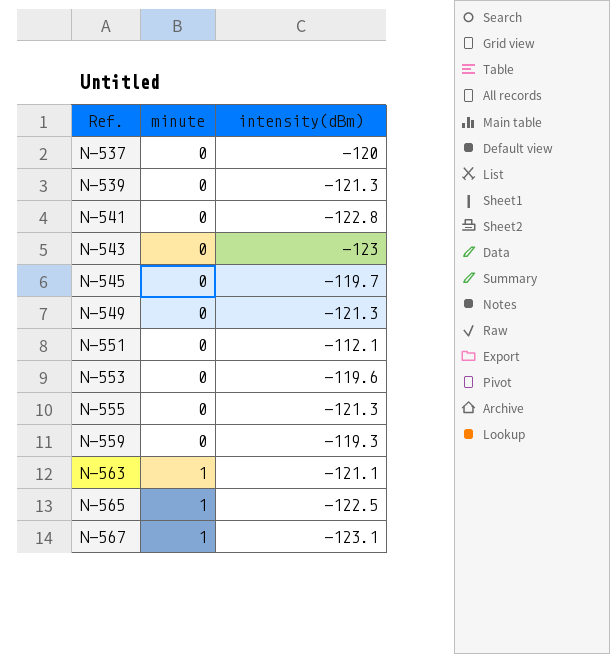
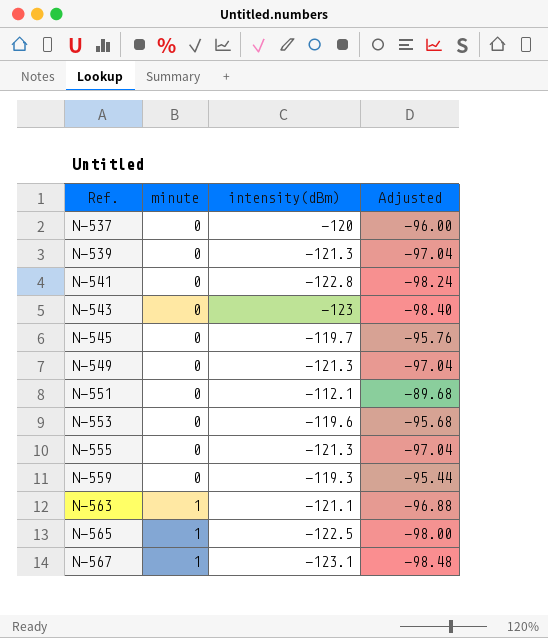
column Adjusted | formula: none -> [intensity(dBm)] * 0.8

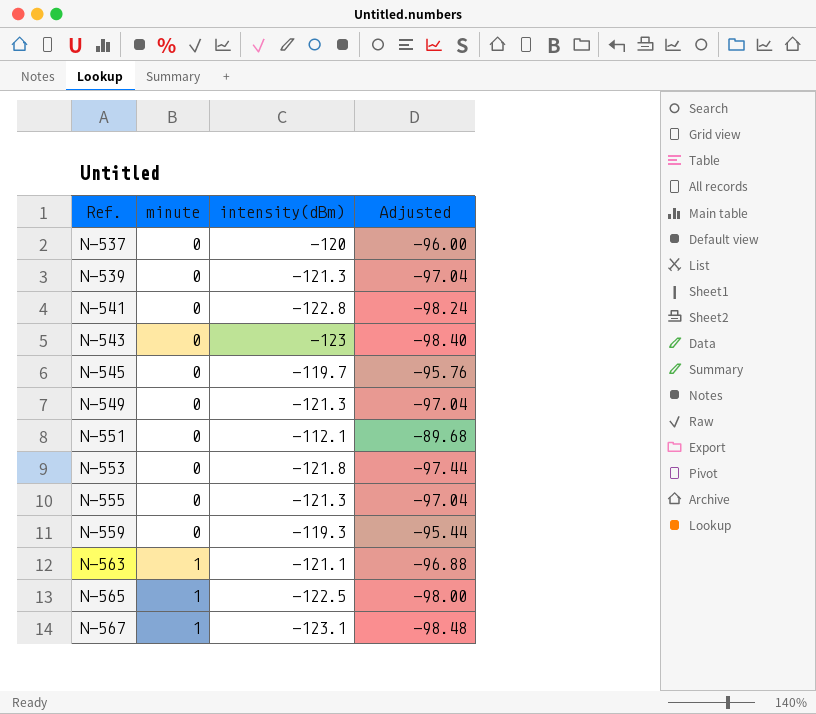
N-553 | intensity(dBm): -119.6 -> -121.8
N-553 | Adjusted: -95.68 -> -97.44

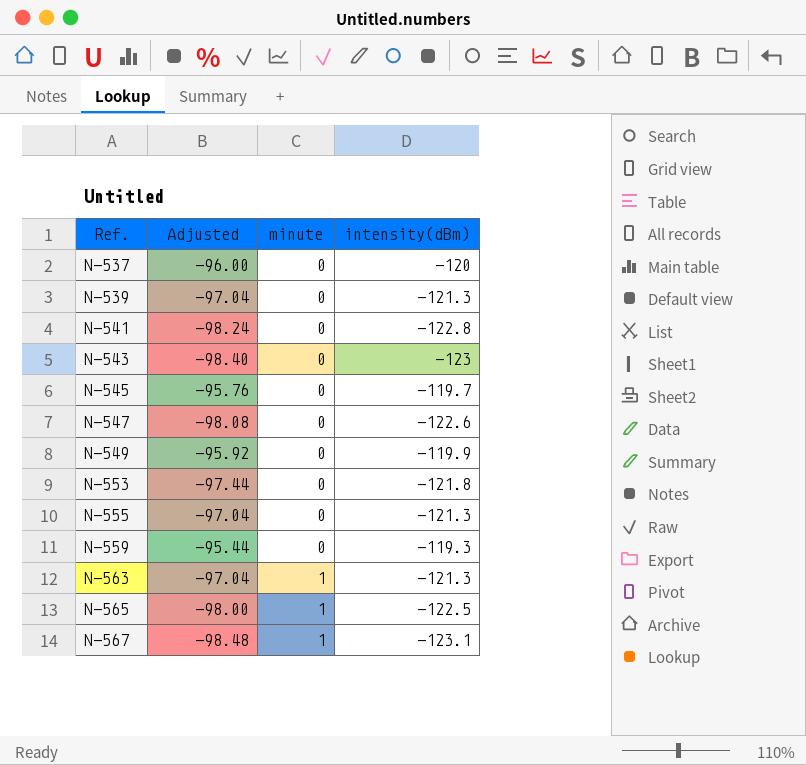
column Adjusted | position: 4 -> 2
row N-551: 0 | -112.1 | -89.68 -> none
row N-547: none -> -98.08 | 0 | -122.6
N-549 | Adjusted: -97.04 -> -95.92
N-549 | intensity(dBm): -121.3 -> -119.9
N-563 | Adjusted: -96.88 -> -97.04
N-563 | intensity(dBm): -121.1 -> -121.3

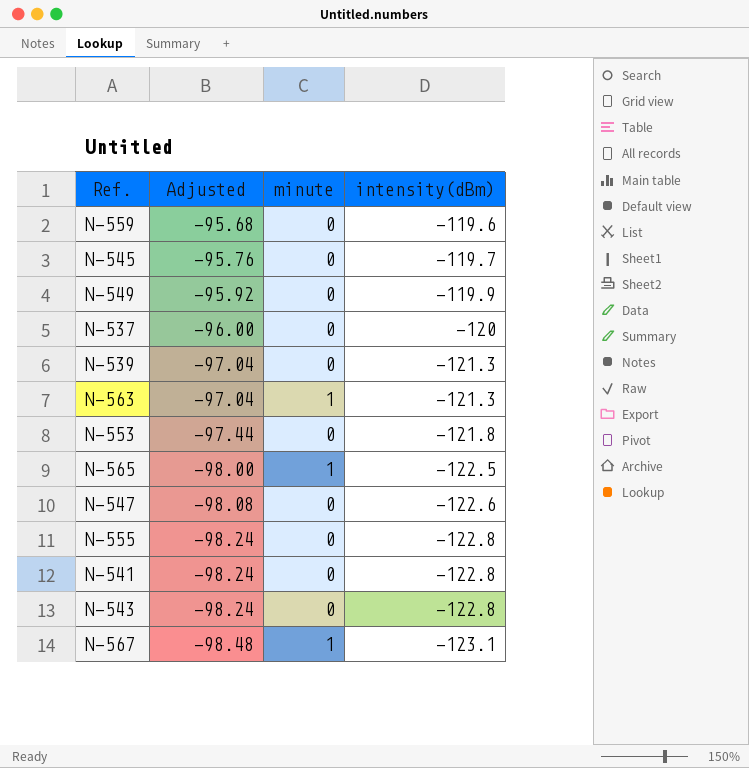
row order: Ref. ascending -> Adjusted descending
N-559 | Adjusted: -95.44 -> -95.68
N-559 | intensity(dBm): -119.3 -> -119.6
N-555 | Adjusted: -97.04 -> -98.24
N-555 | intensity(dBm): -121.3 -> -122.8
N-543 | Adjusted: -98.40 -> -98.24
N-543 | intensity(dBm): -123 -> -122.8

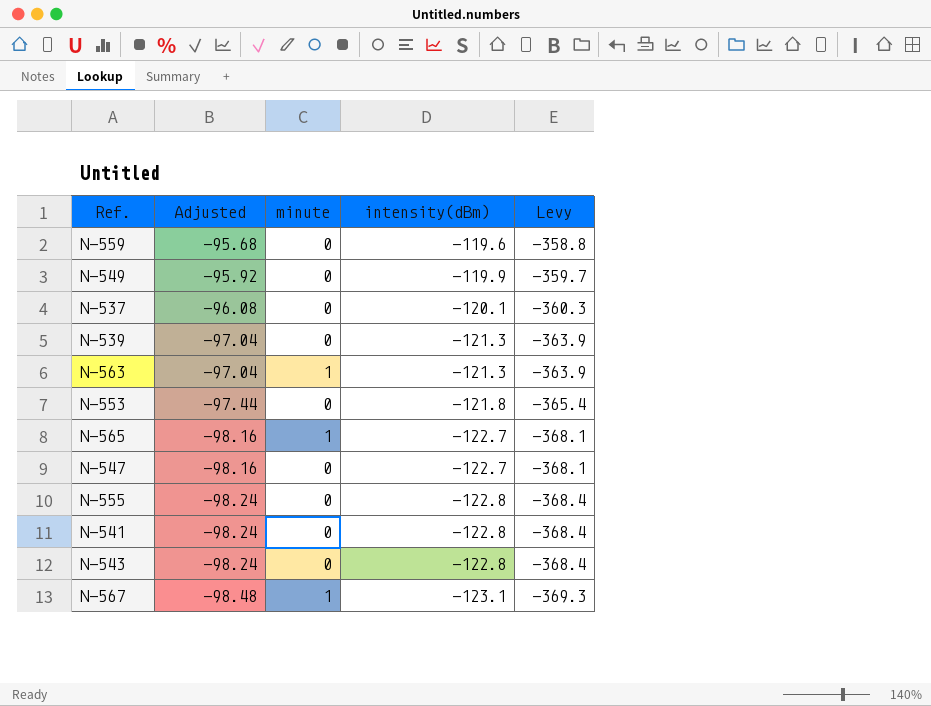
column Levy | formula: none -> [intensity(dBm)] * 3
row N-545: -95.76 | 0 | -119.7 -> none
N-537 | Adjusted: -96.00 -> -96.08
N-537 | intensity(dBm): -120 -> -120.1
N-565 | Adjusted: -98.00 -> -98.16
N-565 | intensity(dBm): -122.5 -> -122.7
N-547 | Adjusted: -98.08 -> -98.16
N-547 | intensity(dBm): -122.6 -> -122.7

